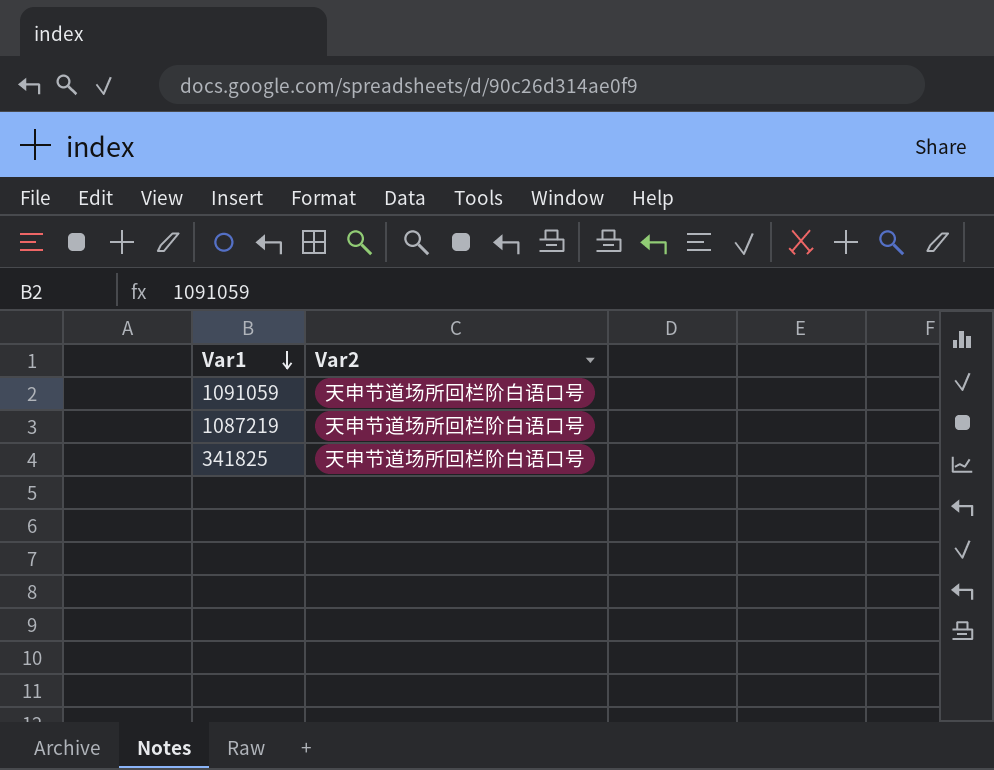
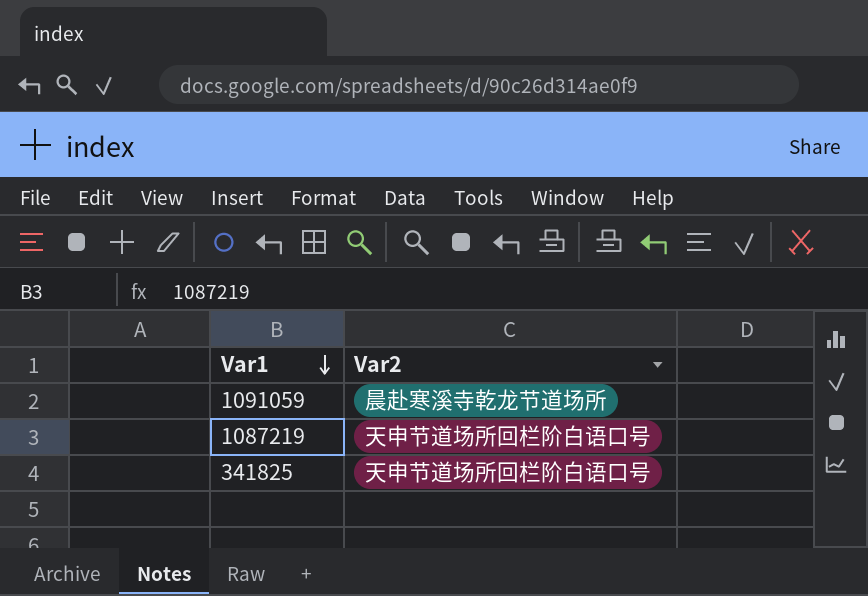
1091059 | Var2: 天申节道场所回栏阶白语口号 -> 晨赴寒溪寺乾龙节道场所

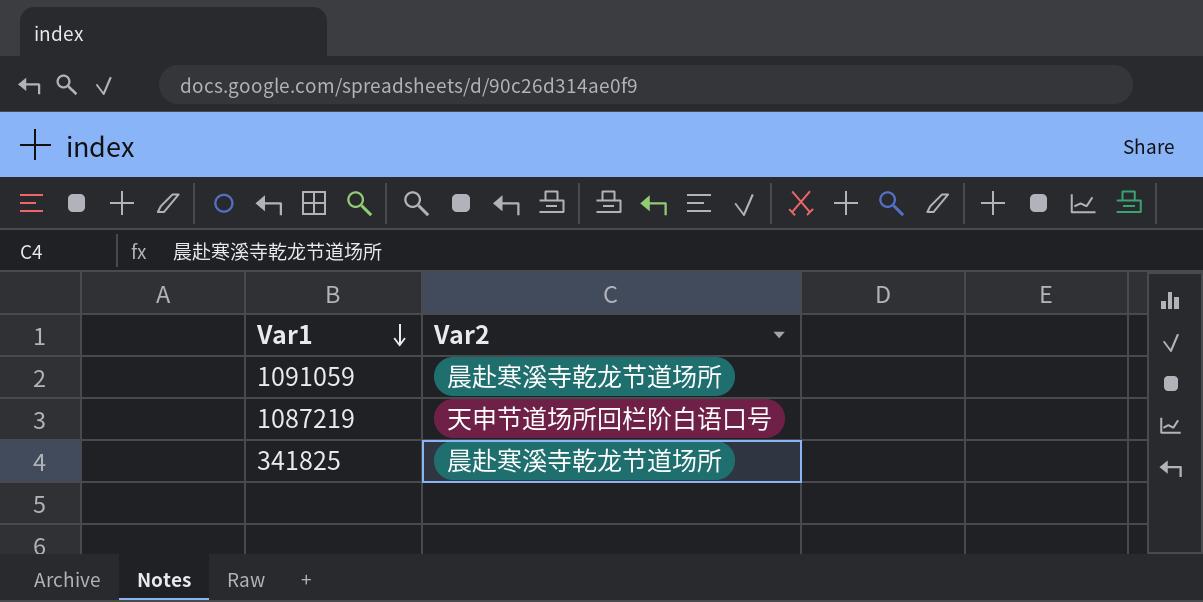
341825 | Var2: 天申节道场所回栏阶白语口号 -> 晨赴寒溪寺乾龙节道场所

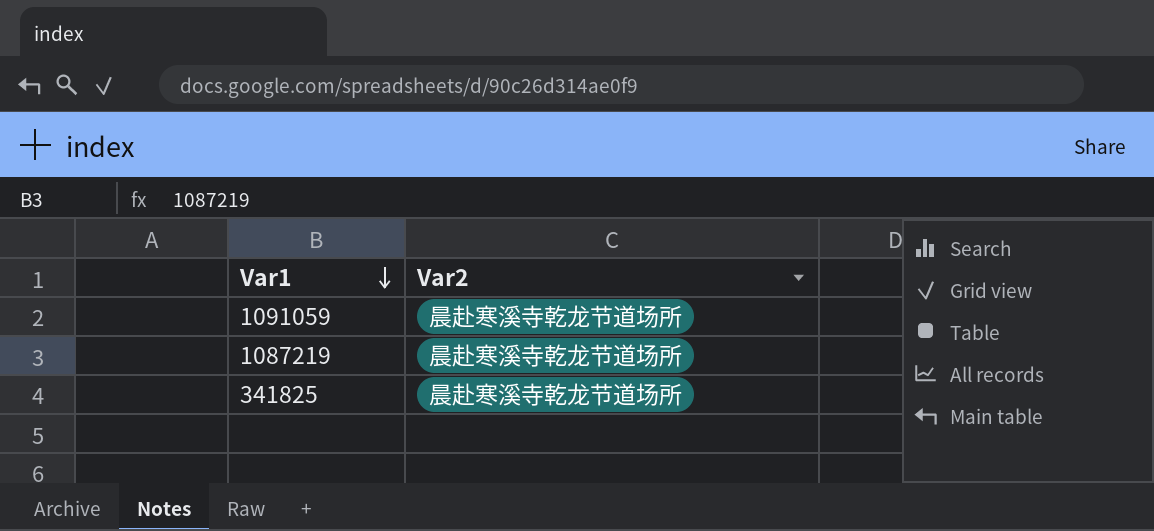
1087219 | Var2: 天申节道场所回栏阶白语口号 -> 晨赴寒溪寺乾龙节道场所

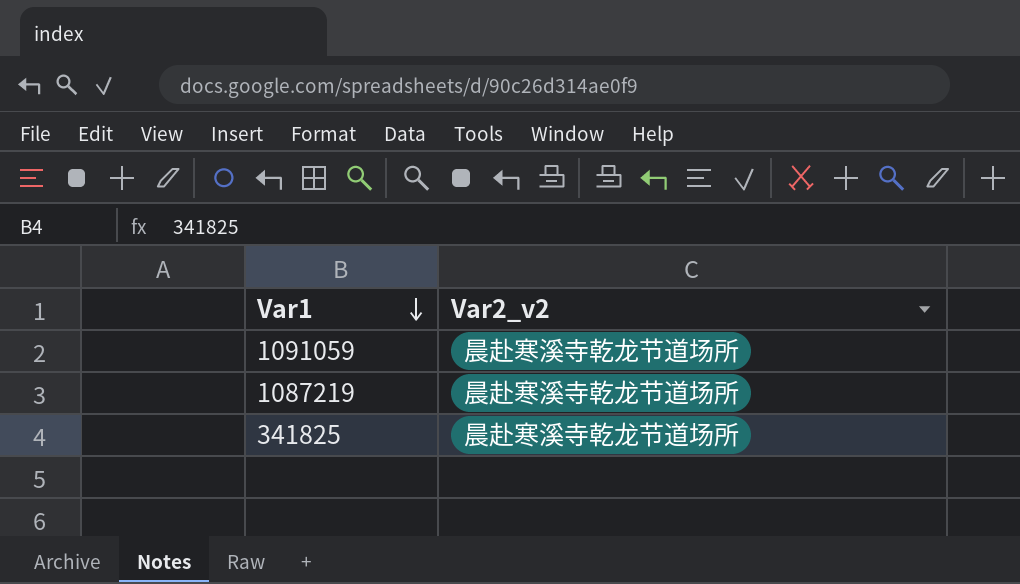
column name: Var2 -> Var2_v2

